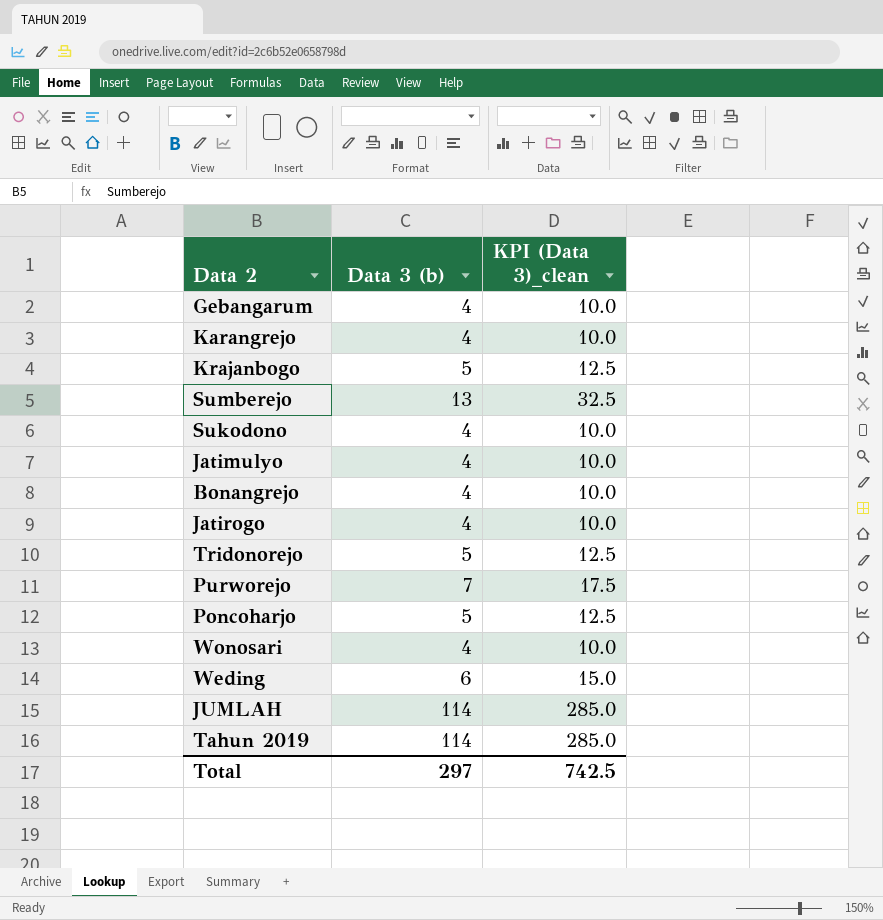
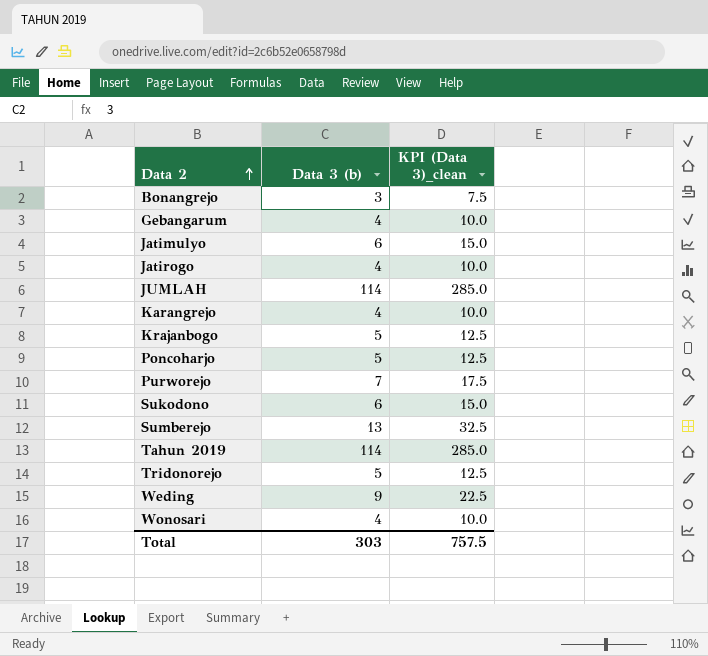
row order: none -> Data 2 ascending
Bonangrejo | Data 3 (b): 4 -> 3
Bonangrejo | KPI (Data 3)_clean: 10.0 -> 7.5
Jatimulyo | Data 3 (b): 4 -> 6
Jatimulyo | KPI (Data 3)_clean: 10.0 -> 15.0
Sukodono | Data 3 (b): 4 -> 6
Sukodono | KPI (Data 3)_clean: 10.0 -> 15.0
Weding | Data 3 (b): 6 -> 9
Weding | KPI (Data 3)_clean: 15.0 -> 22.5
Total | Data 3 (b): 297 -> 303
Total | KPI (Data 3)_clean: 742.5 -> 757.5

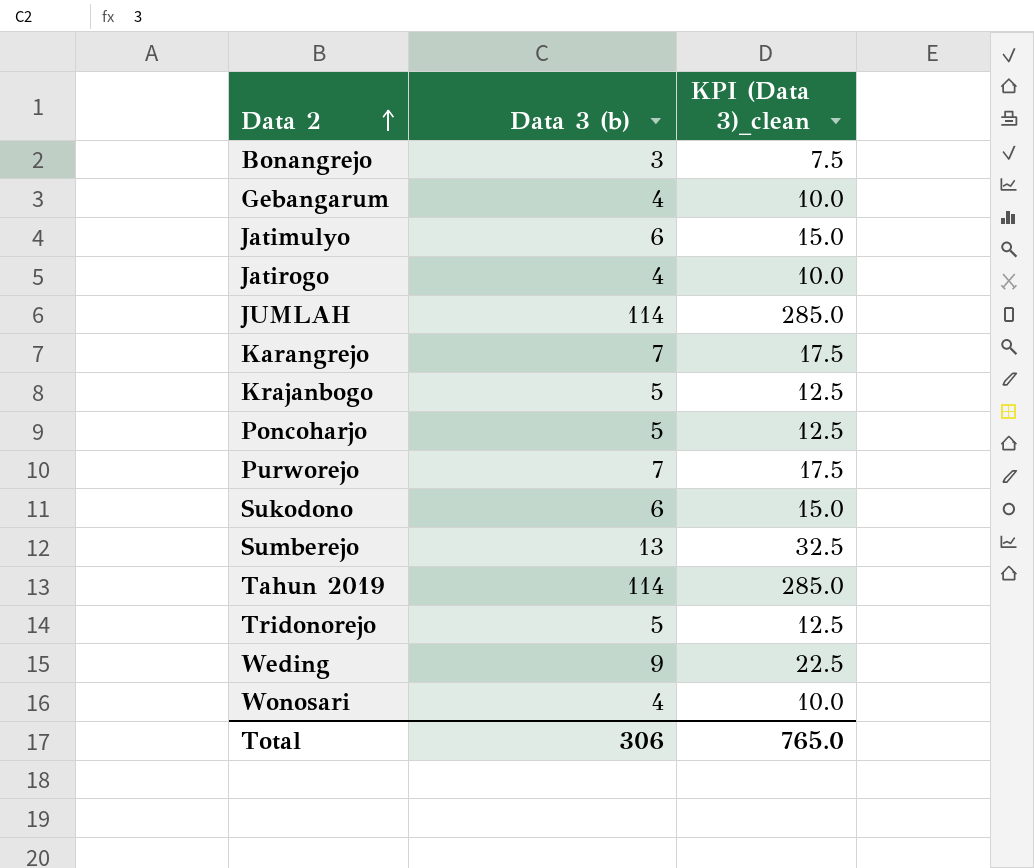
Karangrejo | Data 3 (b): 4 -> 7
Karangrejo | KPI (Data 3)_clean: 10.0 -> 17.5
Total | Data 3 (b): 303 -> 306
Total | KPI (Data 3)_clean: 757.5 -> 765.0

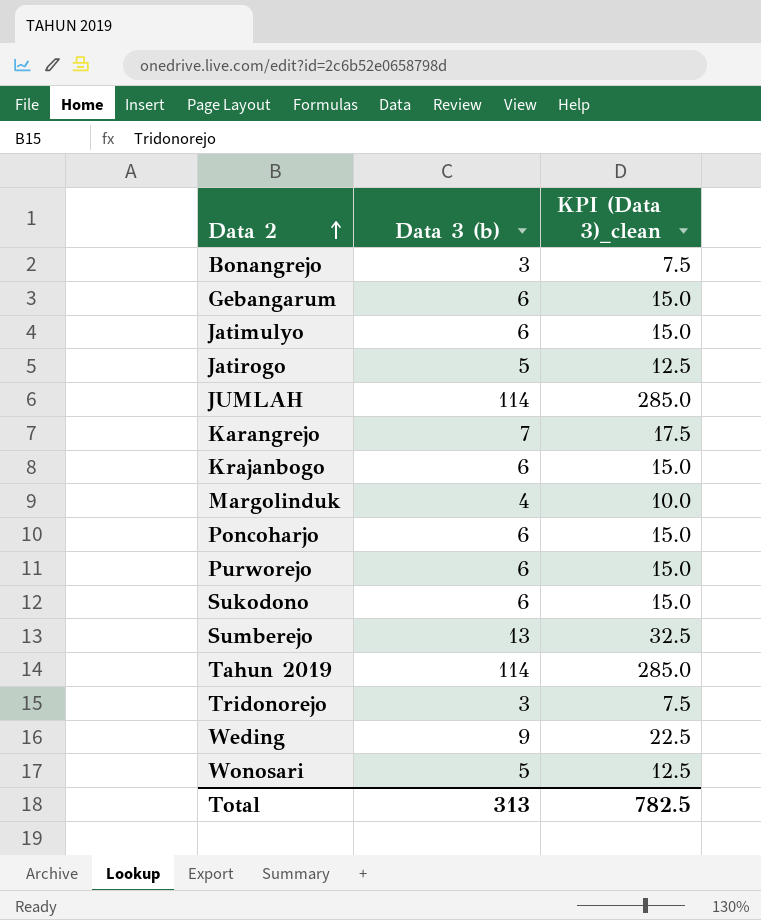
Gebangarum | Data 3 (b): 4 -> 6
Gebangarum | KPI (Data 3)_clean: 10.0 -> 15.0
Jatirogo | Data 3 (b): 4 -> 5
Jatirogo | KPI (Data 3)_clean: 10.0 -> 12.5
Krajanbogo | Data 3 (b): 5 -> 6
Krajanbogo | KPI (Data 3)_clean: 12.5 -> 15.0
row Margolinduk: none -> 4 | 10.0
Poncoharjo | Data 3 (b): 5 -> 6
Poncoharjo | KPI (Data 3)_clean: 12.5 -> 15.0
Purworejo | Data 3 (b): 7 -> 6
Purworejo | KPI (Data 3)_clean: 17.5 -> 15.0
Tridonorejo | Data 3 (b): 5 -> 3
Tridonorejo | KPI (Data 3)_clean: 12.5 -> 7.5
Wonosari | Data 3 (b): 4 -> 5
Wonosari | KPI (Data 3)_clean: 10.0 -> 12.5
Total | Data 3 (b): 306 -> 313
Total | KPI (Data 3)_clean: 765.0 -> 782.5

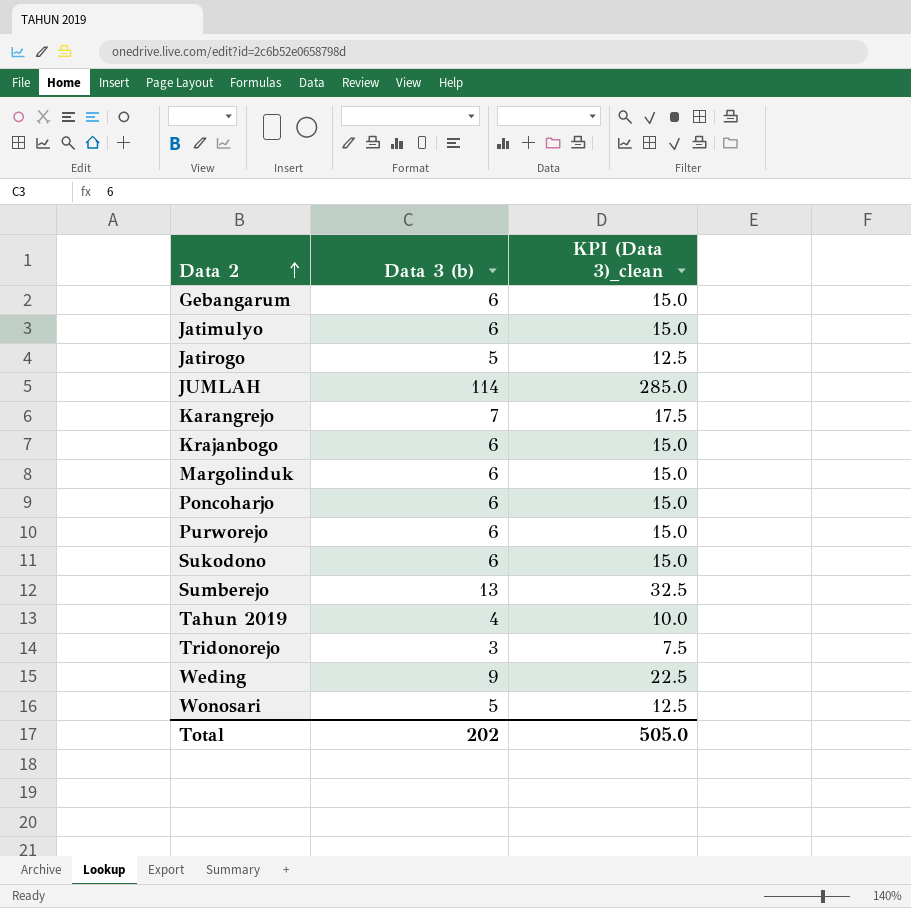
row Bonangrejo: 3 | 7.5 -> none
Margolinduk | Data 3 (b): 4 -> 6
Margolinduk | KPI (Data 3)_clean: 10.0 -> 15.0
Tahun 2019 | Data 3 (b): 114 -> 4
Tahun 2019 | KPI (Data 3)_clean: 285.0 -> 10.0
Total | Data 3 (b): 313 -> 202
Total | KPI (Data 3)_clean: 782.5 -> 505.0

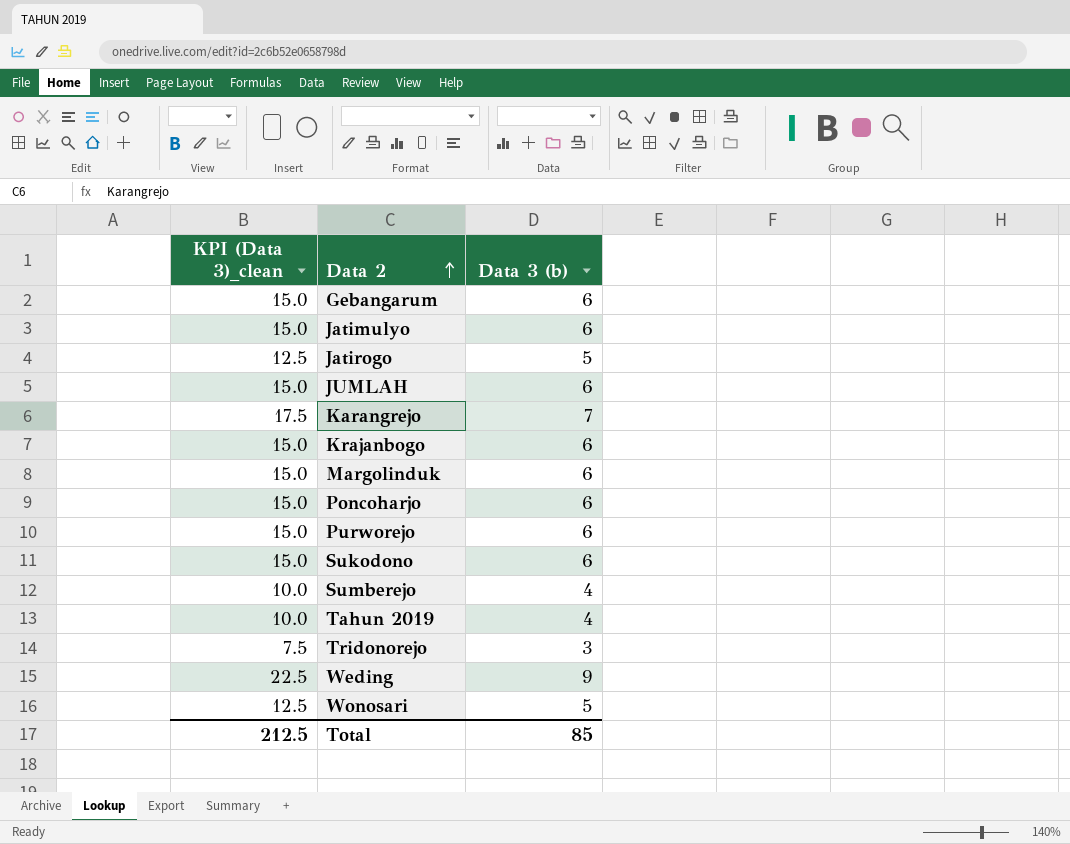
column KPI (Data 3)_clean | position: 3 -> 1
JUMLAH | KPI (Data 3)_clean: 285.0 -> 15.0
JUMLAH | Data 3 (b): 114 -> 6
Sumberejo | KPI (Data 3)_clean: 32.5 -> 10.0
Sumberejo | Data 3 (b): 13 -> 4
Total | KPI (Data 3)_clean: 505.0 -> 212.5
Total | Data 3 (b): 202 -> 85

